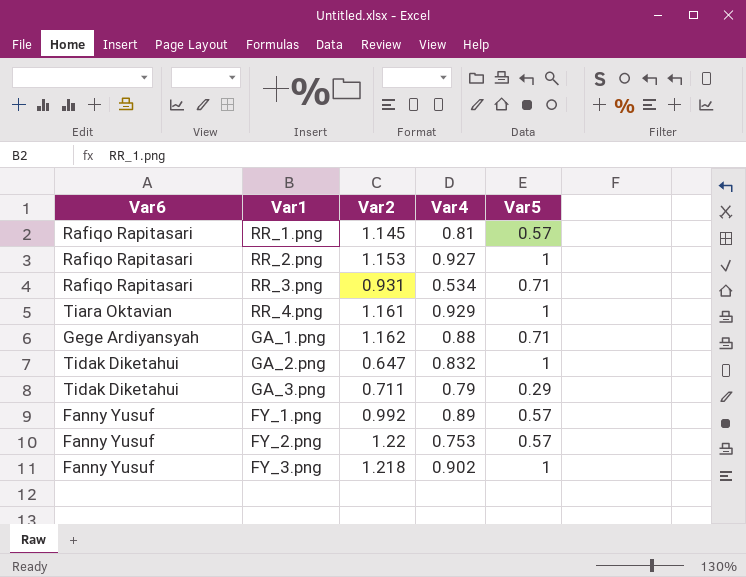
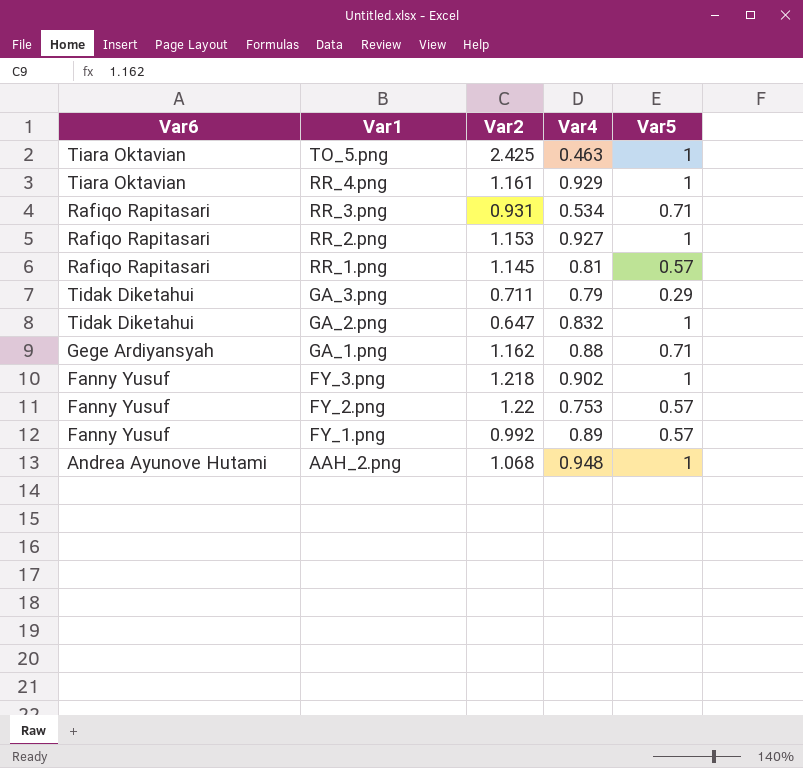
row order: none -> Var1 descending
row TO_5.png: none -> Tiara Oktavian | 2.425 | 0.463 | 1
row AAH_2.png: none -> Andrea Ayunove Hutami | 1.068 | 0.948 | 1

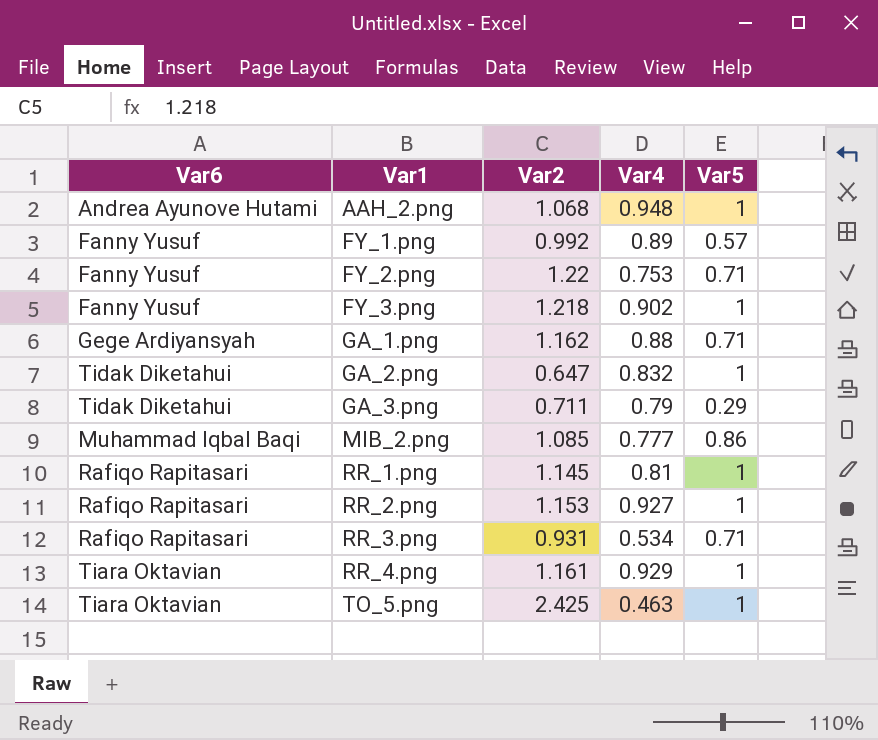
row order: Var1 descending -> Var1 ascending
FY_2.png | Var5: 0.57 -> 0.71
row MIB_2.png: none -> Muhammad Iqbal Baqi | 1.085 | 0.777 | 0.86
RR_1.png | Var5: 0.57 -> 1

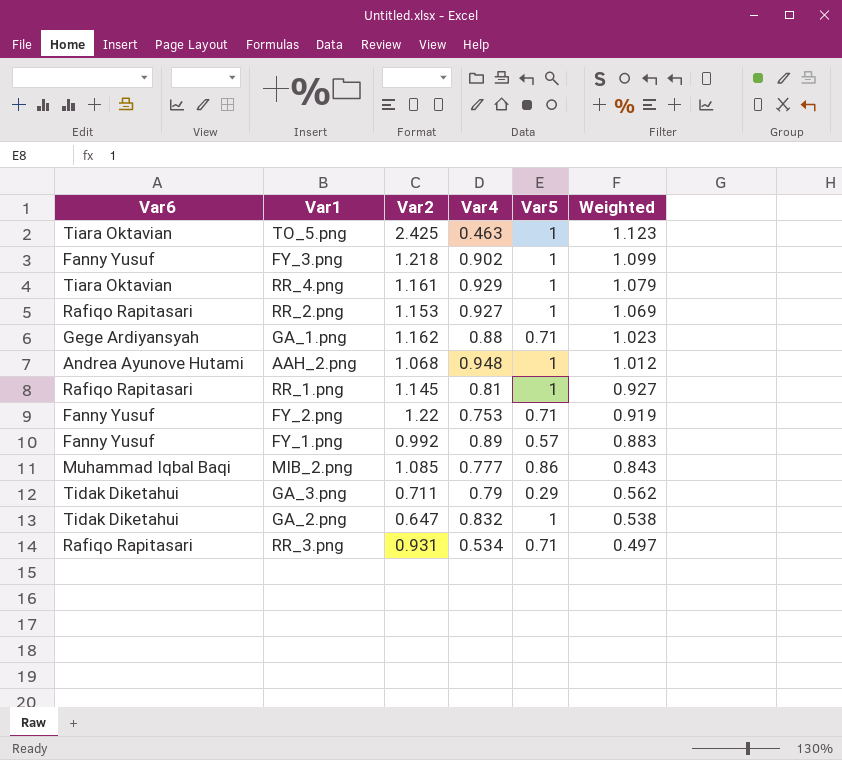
row order: Var1 ascending -> Weighted descending
column Weighted | formula: none -> [Var2] * [Var4]

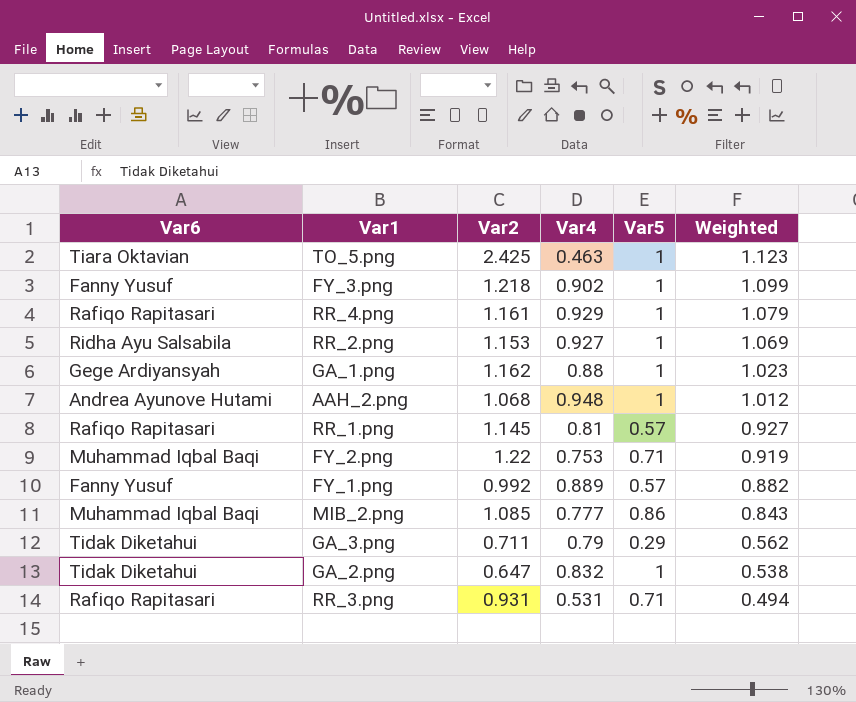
RR_4.png | Var6: Tiara Oktavian -> Rafiqo Rapitasari
RR_2.png | Var6: Rafiqo Rapitasari -> Ridha Ayu Salsabila
GA_1.png | Var5: 0.71 -> 1
RR_1.png | Var5: 1 -> 0.57
FY_2.png | Var6: Fanny Yusuf -> Muhammad Iqbal Baqi
FY_1.png | Var4: 0.89 -> 0.889
FY_1.png | Weighted: 0.883 -> 0.882
RR_3.png | Var4: 0.534 -> 0.531
RR_3.png | Weighted: 0.497 -> 0.494

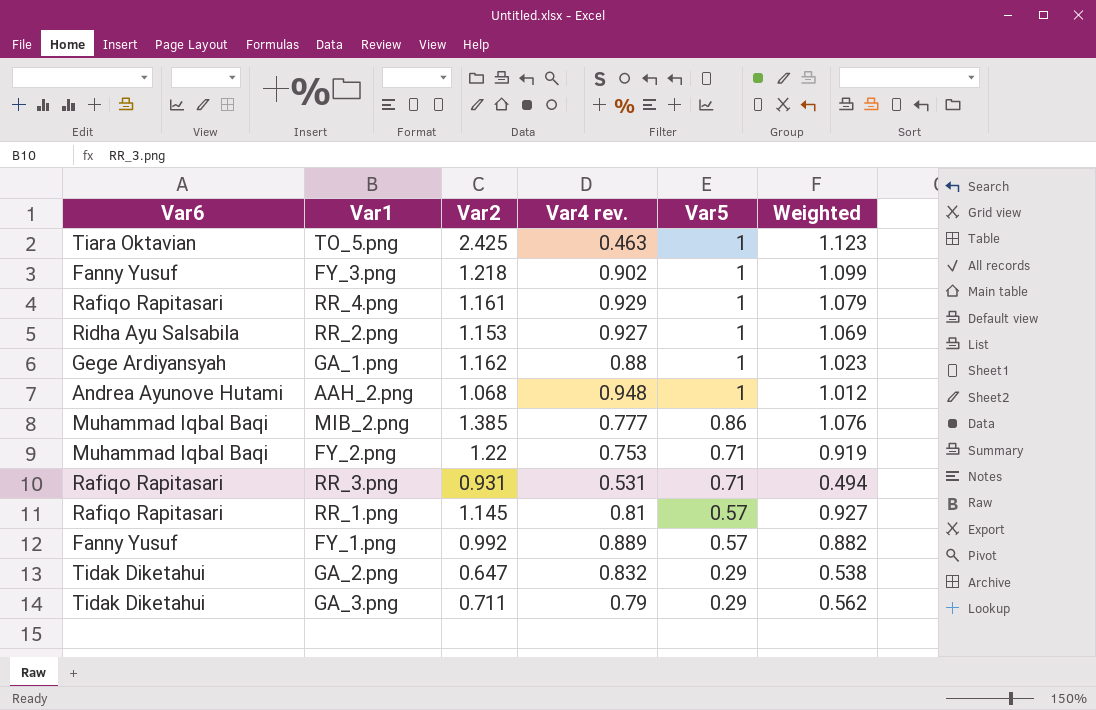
row order: Weighted descending -> Var5 descending
column name: Var4 -> Var4 rev.
MIB_2.png | Var2: 1.085 -> 1.385
MIB_2.png | Weighted: 0.843 -> 1.076
GA_2.png | Var5: 1 -> 0.29

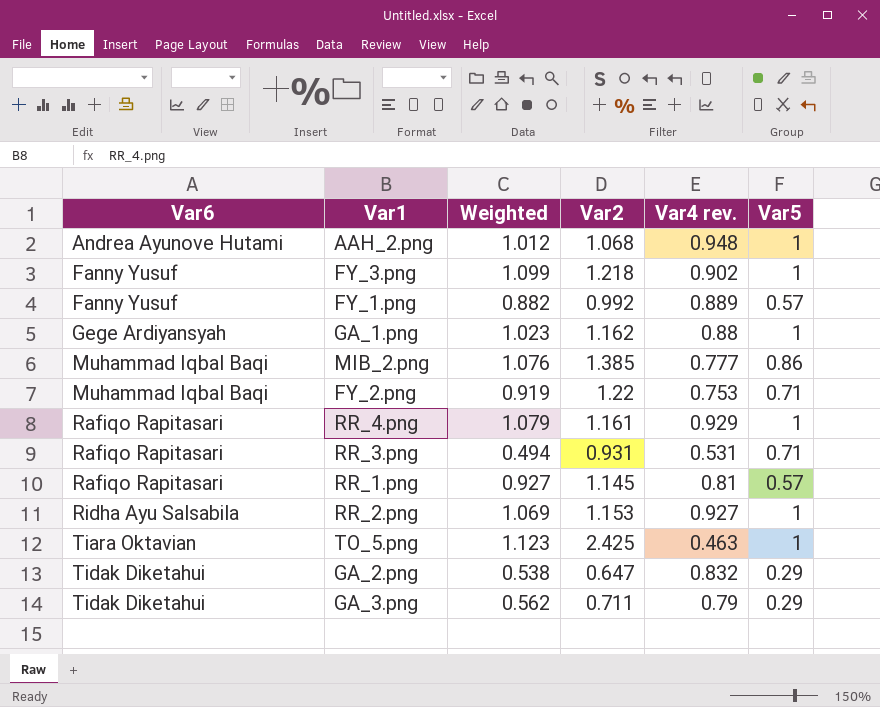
row order: Var5 descending -> Var6 ascending
column Weighted | position: 6 -> 3

